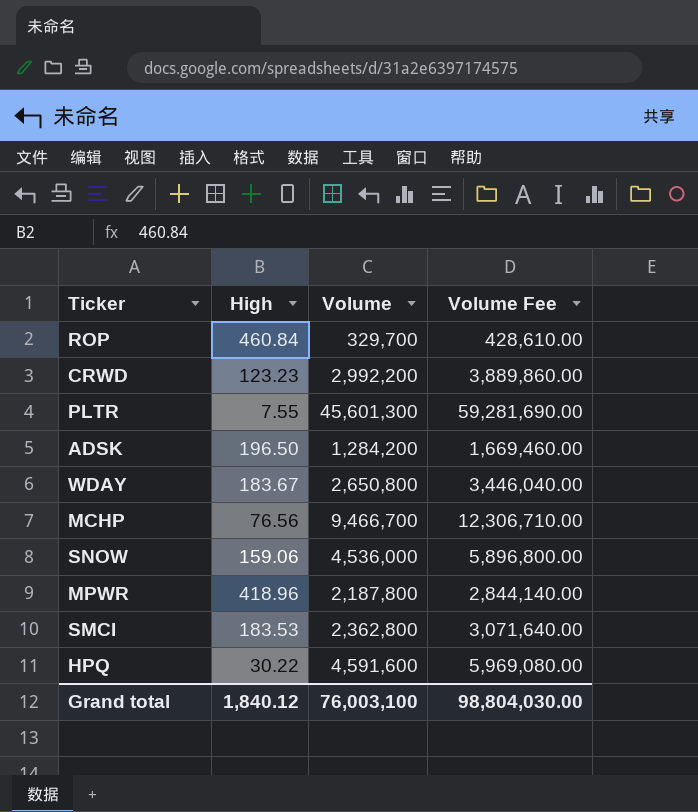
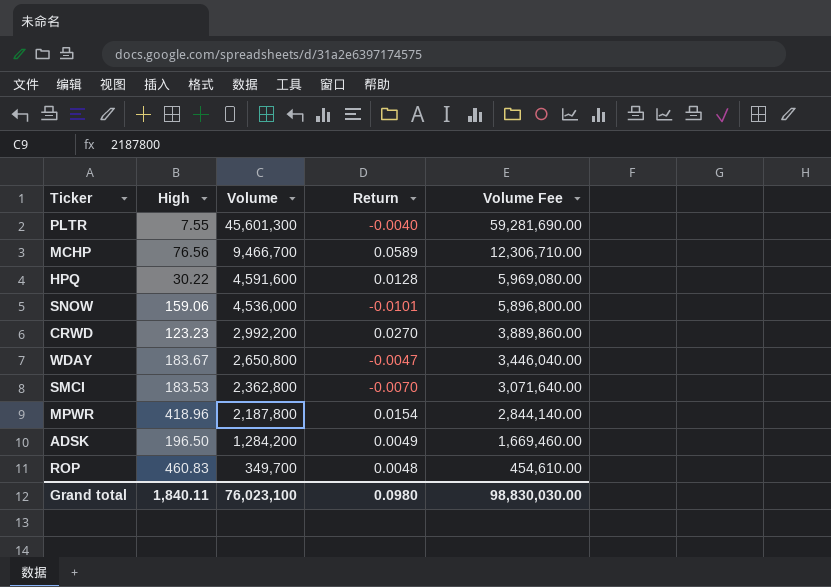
row order: none -> Volume descending
column Return | position: none -> 4
ROP | High: 460.84 -> 460.83
ROP | Volume: 329,700 -> 349,700
ROP | Volume Fee: 428,610.00 -> 454,610.00
Grand total | High: 1,840.12 -> 1,840.11
Grand total | Volume: 76,003,100 -> 76,023,100
Grand total | Volume Fee: 98,804,030.00 -> 98,830,030.00

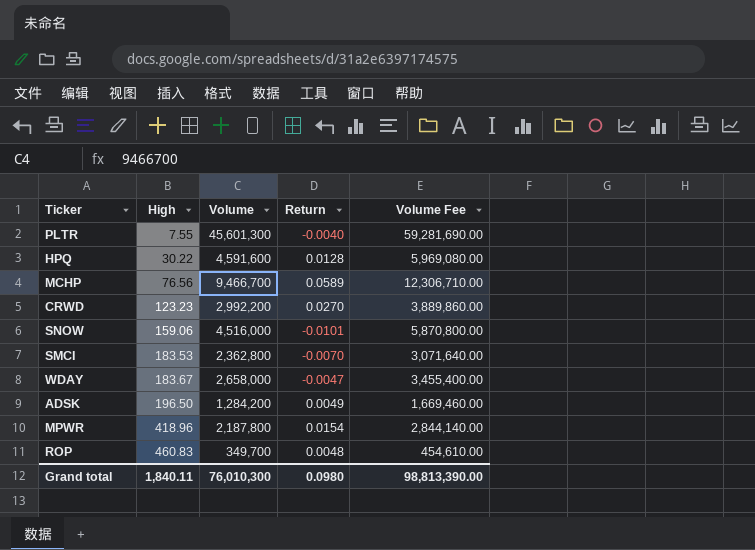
row order: Volume descending -> High ascending
SNOW | Volume: 4,536,000 -> 4,516,000
SNOW | Volume Fee: 5,896,800.00 -> 5,870,800.00
WDAY | Volume: 2,650,800 -> 2,658,000
WDAY | Volume Fee: 3,446,040.00 -> 3,455,400.00
Grand total | Volume: 76,023,100 -> 76,010,300
Grand total | Volume Fee: 98,830,030.00 -> 98,813,390.00

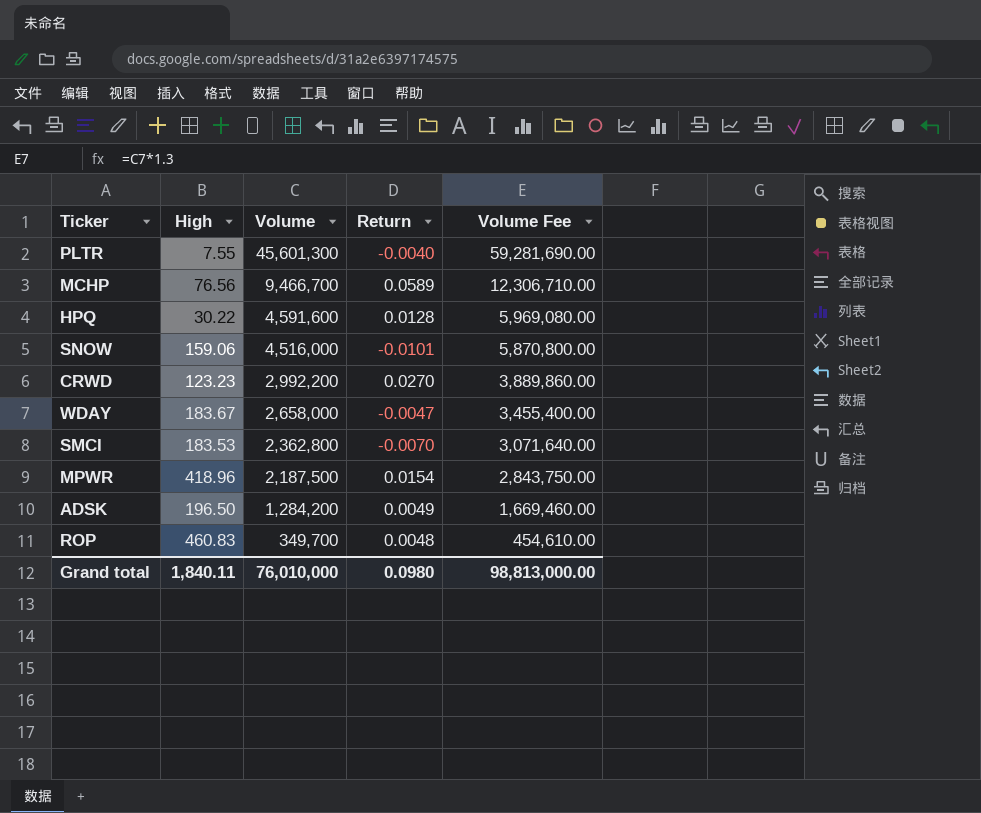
row order: High ascending -> Volume descending
MPWR | Volume: 2,187,800 -> 2,187,500
MPWR | Volume Fee: 2,844,140.00 -> 2,843,750.00
Grand total | Volume: 76,010,300 -> 76,010,000
Grand total | Volume Fee: 98,813,390.00 -> 98,813,000.00

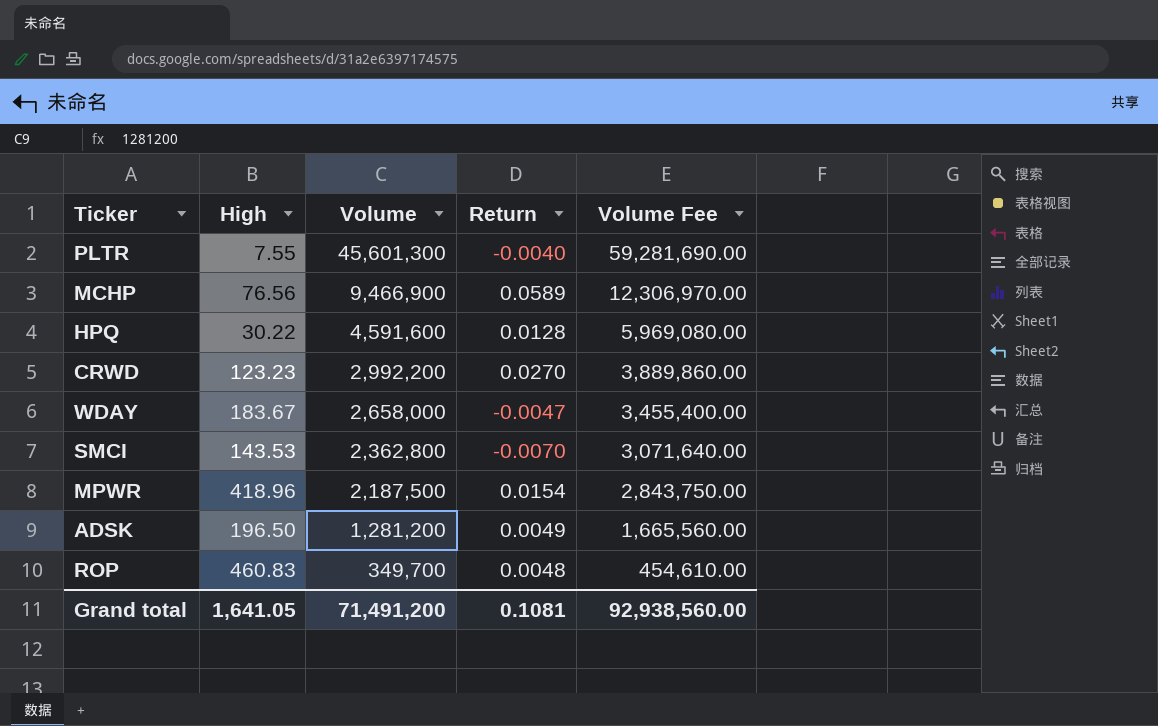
row SNOW: 159.06 | 4,516,000 | -0.0101 | 5,870,800.00 -> none
MCHP | Volume: 9,466,700 -> 9,466,900
MCHP | Volume Fee: 12,306,710.00 -> 12,306,970.00
SMCI | High: 183.53 -> 143.53
ADSK | Volume: 1,284,200 -> 1,281,200
ADSK | Volume Fee: 1,669,460.00 -> 1,665,560.00
Grand total | High: 1,840.11 -> 1,641.05
Grand total | Volume: 76,010,000 -> 71,491,200
Grand total | Return: 0.0980 -> 0.1081
Grand total | Volume Fee: 98,813,000.00 -> 92,938,560.00

